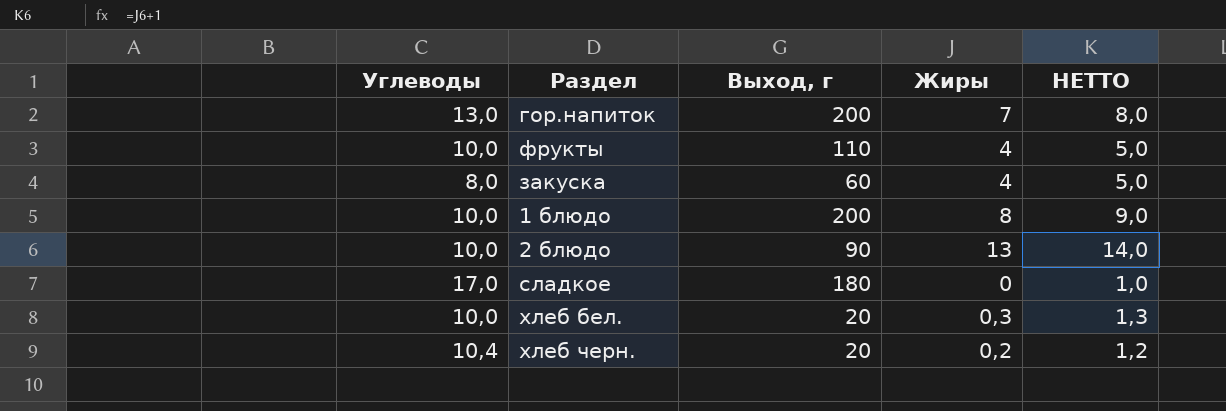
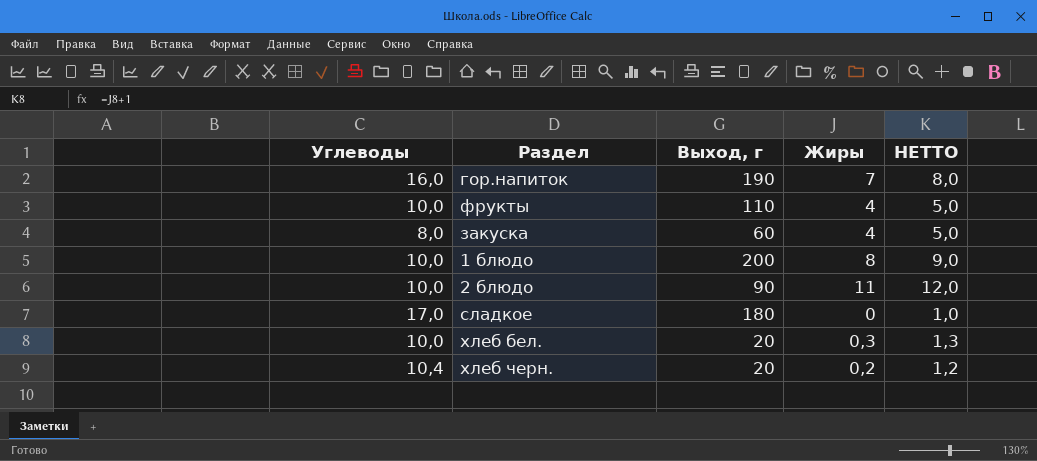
гор.напиток | Углеводы: 13,0 -> 16,0
гор.напиток | Выход, г: 200 -> 190
2 блюдо | Жиры: 13 -> 11
2 блюдо | НЕТТО: 14,0 -> 12,0

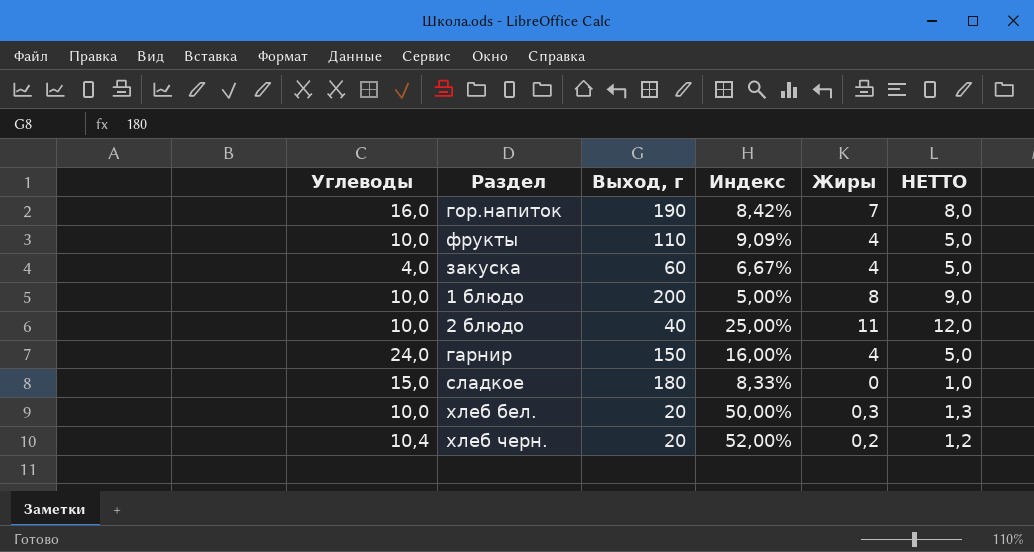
column Индекс | formula: none -> [Углеводы] / [Выход, г]
закуска | Углеводы: 8,0 -> 4,0
2 блюдо | Выход, г: 90 -> 40
row гарнир: none -> 24,0 | 150 | 16,00% | 4 | 5,0
сладкое | Углеводы: 17,0 -> 15,0

